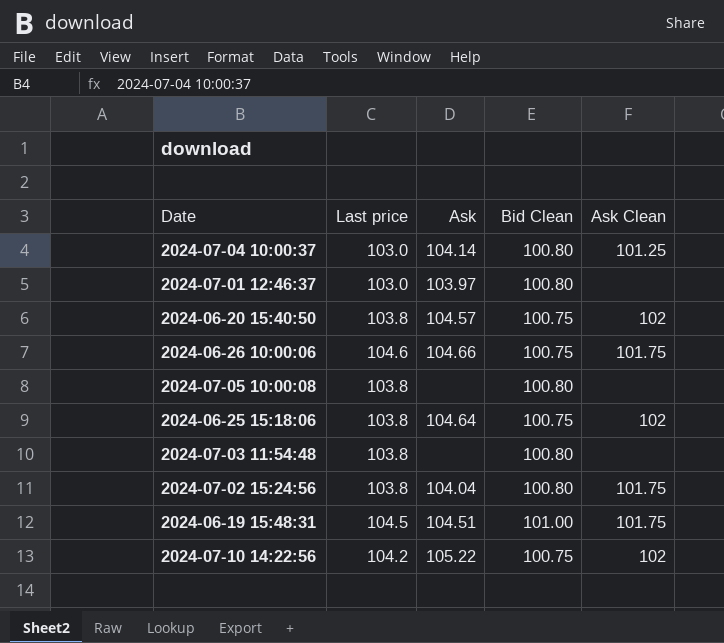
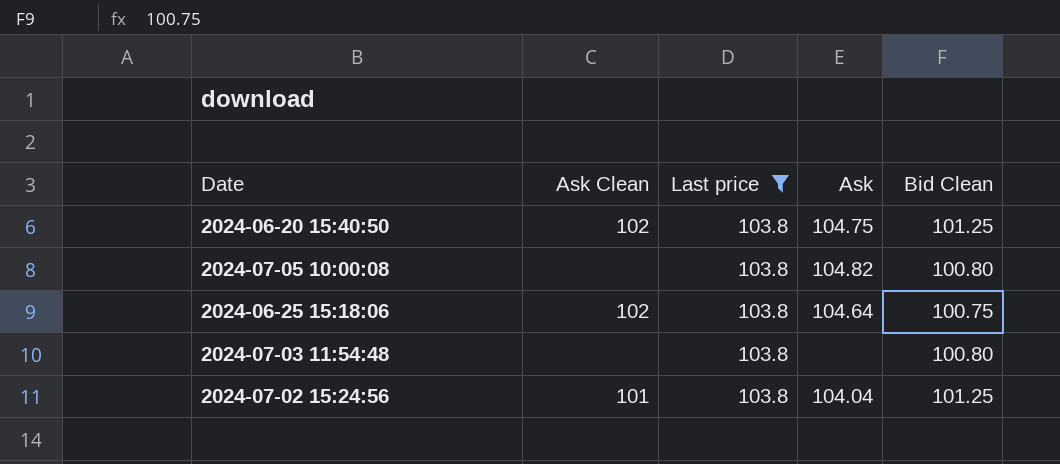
filter: none -> Last price = 103.8
column Ask Clean | position: 5 -> 2
2024-06-20 15:40:50 | Ask: 104.57 -> 104.75
2024-06-20 15:40:50 | Bid Clean: 100.75 -> 101.25
2024-07-05 10:00:08 | Ask: none -> 104.82
2024-07-02 15:24:56 | Ask Clean: 101.75 -> 101
2024-07-02 15:24:56 | Bid Clean: 100.80 -> 101.25

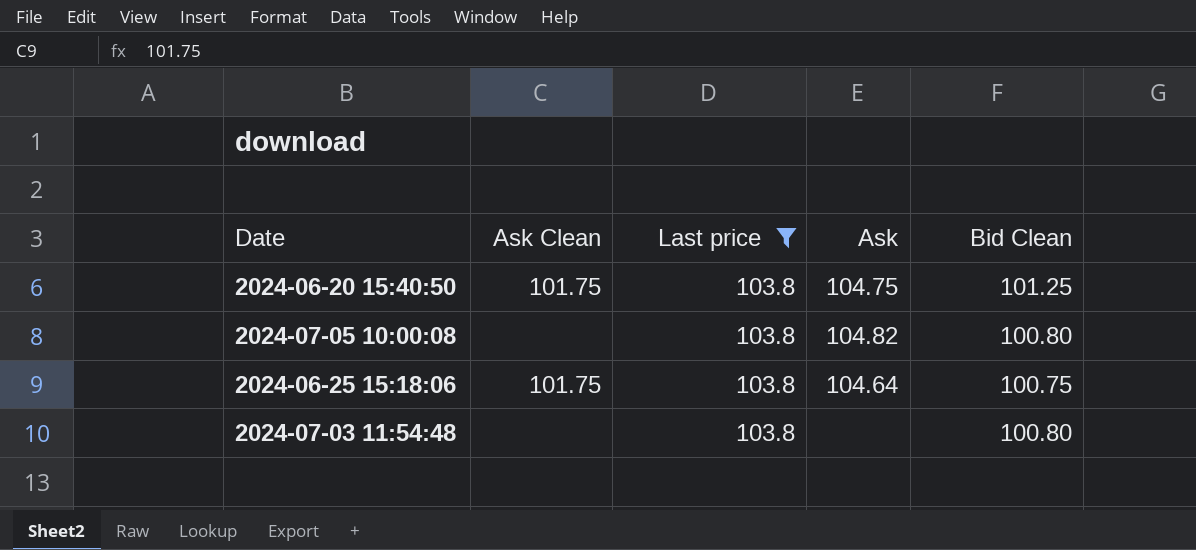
row 2024-07-02 15:24:56: 101 | 103.8 | 104.04 | 101.25 -> none
2024-06-20 15:40:50 | Ask Clean: 102 -> 101.75
2024-06-25 15:18:06 | Ask Clean: 102 -> 101.75

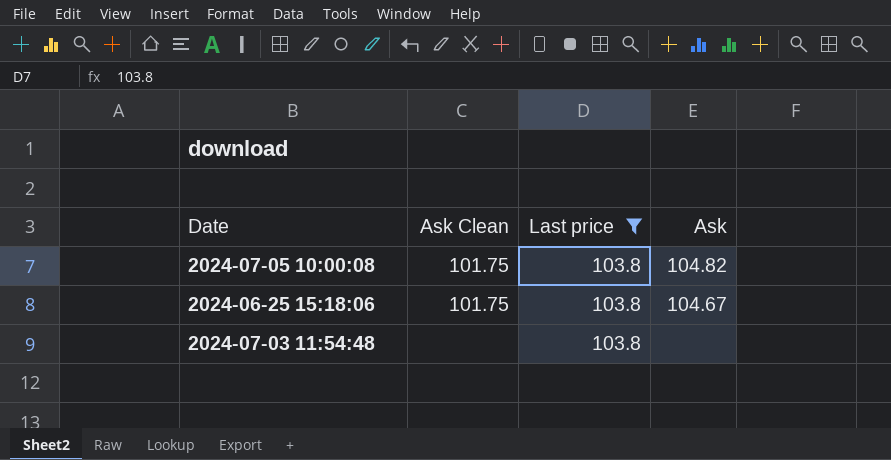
column Bid Clean | position: 5 -> none
row 2024-06-20 15:40:50: 101.75 | 103.8 | 104.75 | 101.25 -> none
2024-07-05 10:00:08 | Ask Clean: none -> 101.75
2024-06-25 15:18:06 | Ask: 104.64 -> 104.67

